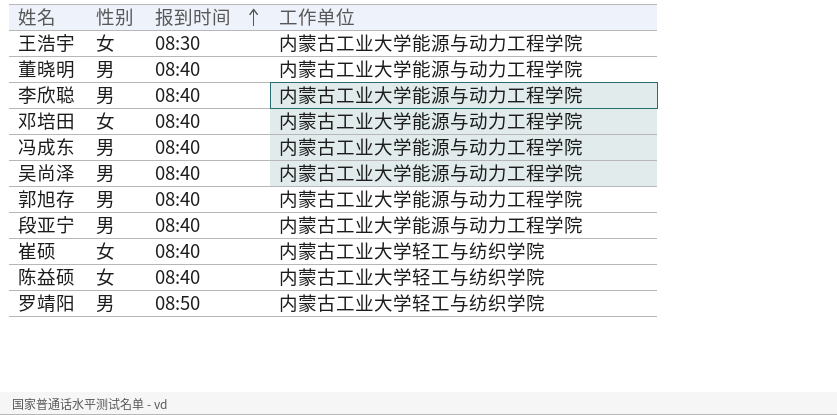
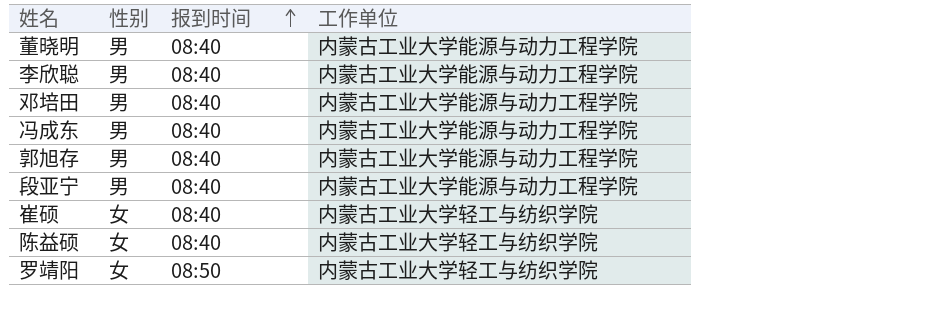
row 王浩宇: 女 | 08:30 | 内蒙古工业大学能源与动力工程学院 -> none
row 吴尚泽: 男 | 08:40 | 内蒙古工业大学能源与动力工程学院 -> none
邓培田 | 性别: 女 -> 男
罗靖阳 | 性别: 男 -> 女

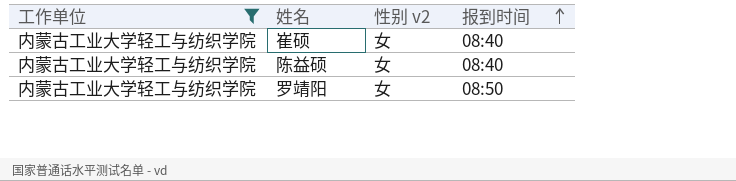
filter: none -> 工作单位 = 内蒙古工业大学轻工与纺织学院
column 工作单位 | position: 4 -> 1
column name: 性别 -> 性别 v2

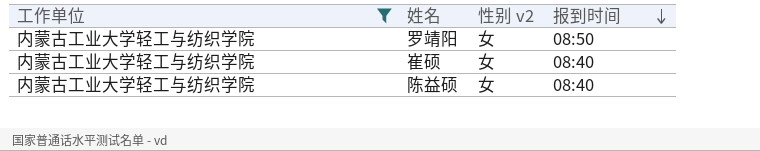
row order: 报到时间 ascending -> 报到时间 descending

